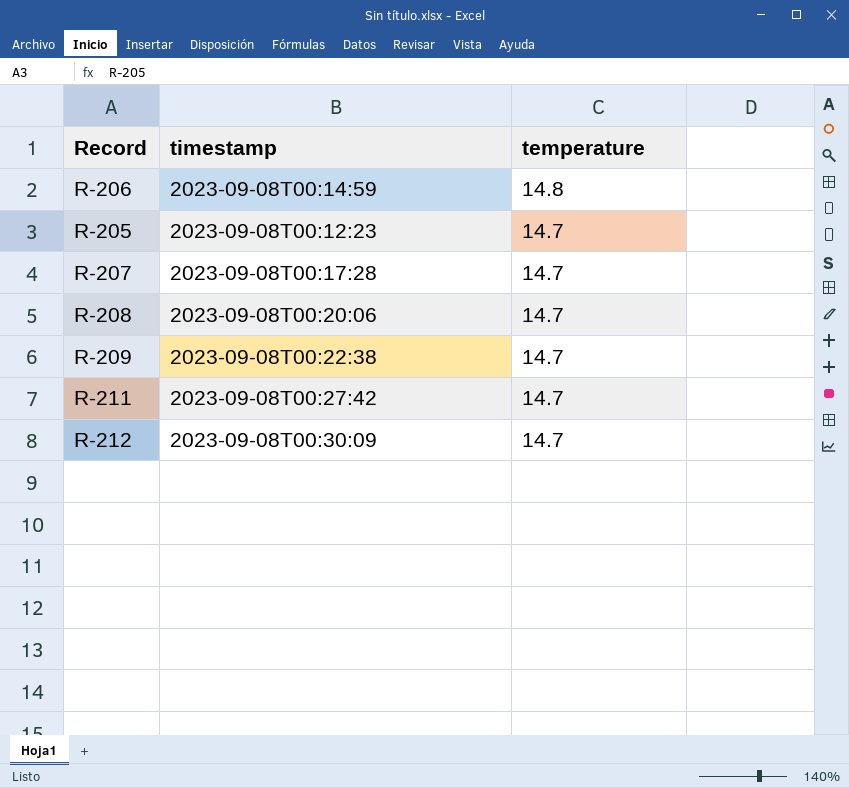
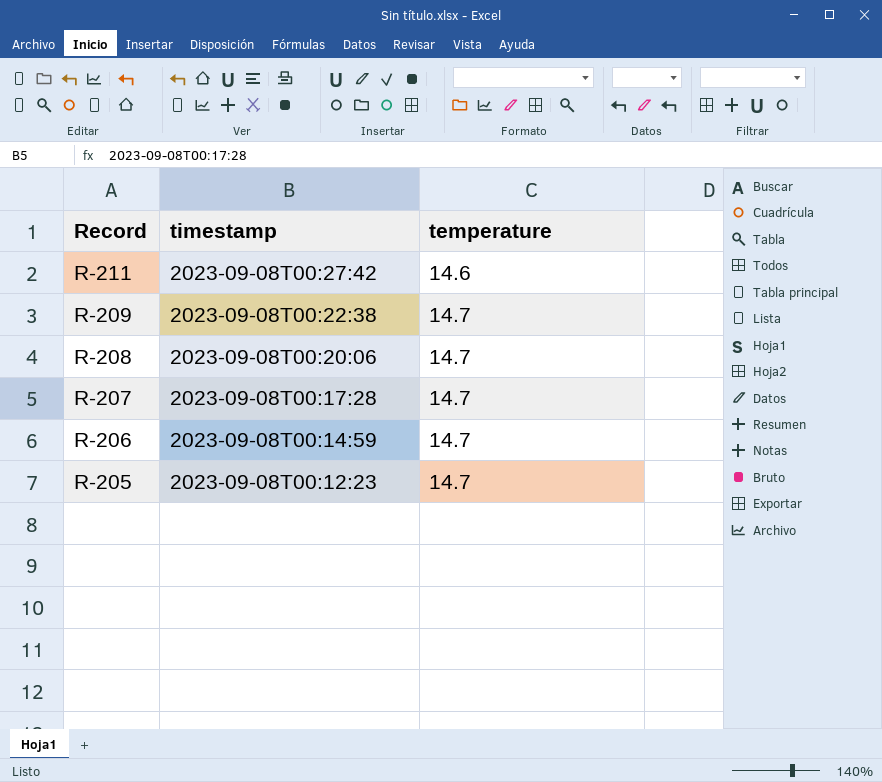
row order: temperature descending -> Record descending
row R-212: 2023-09-08T00:30:09 | 14.7 -> none
R-211 | temperature: 14.7 -> 14.6
R-206 | temperature: 14.8 -> 14.7

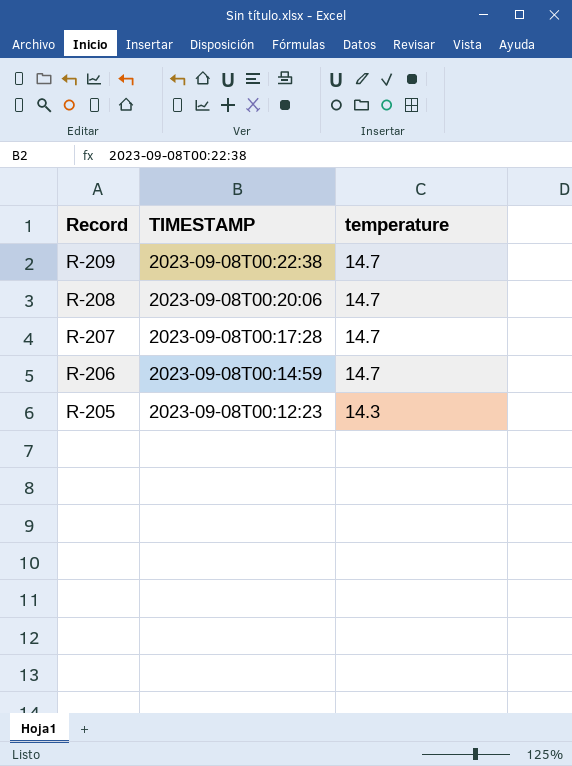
column name: timestamp -> TIMESTAMP
row R-211: 2023-09-08T00:27:42 | 14.6 -> none
R-205 | temperature: 14.7 -> 14.3

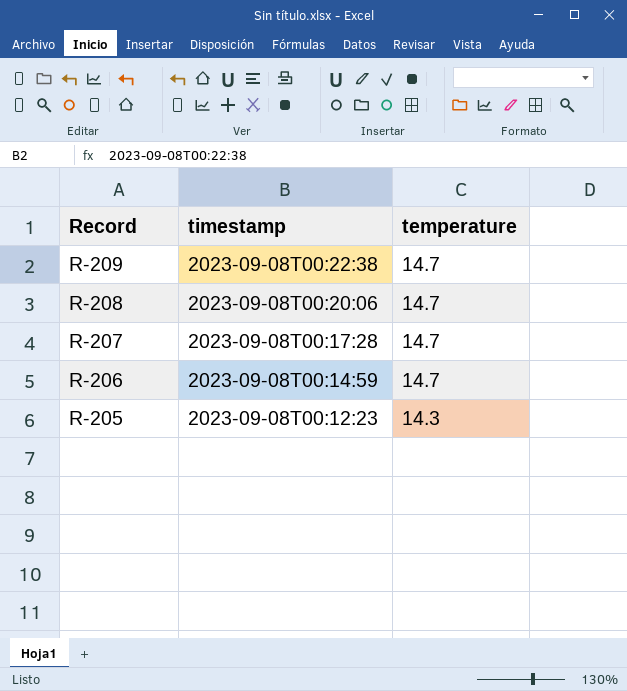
column name: TIMESTAMP -> timestamp

